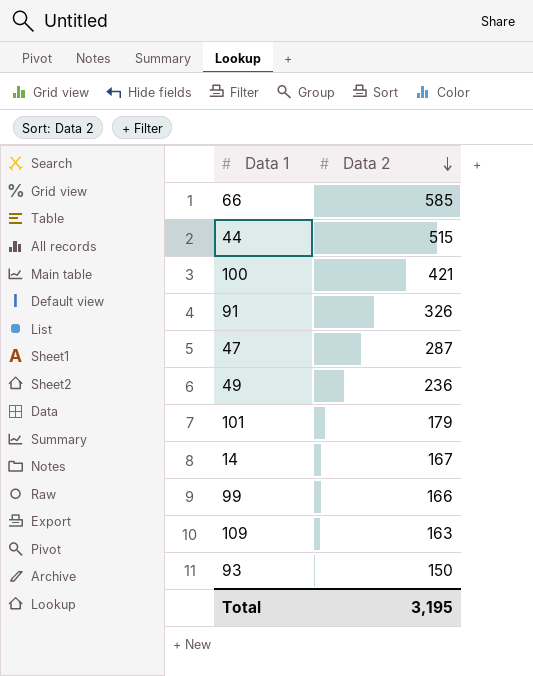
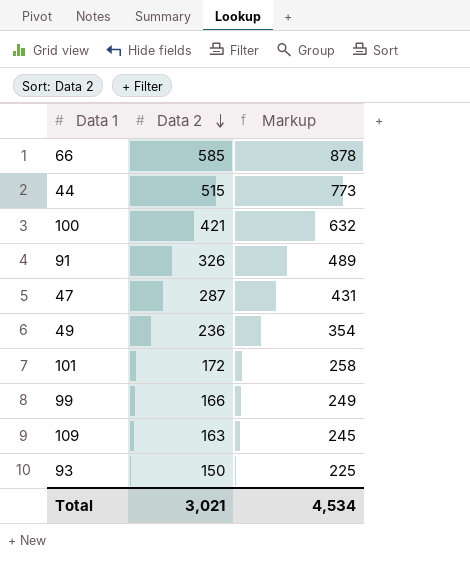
column Markup | formula: none -> [Data 2] * 1.5
row 14: 167 -> none
101 | Data 2: 179 -> 172
Total | Data 2: 3,195 -> 3,021

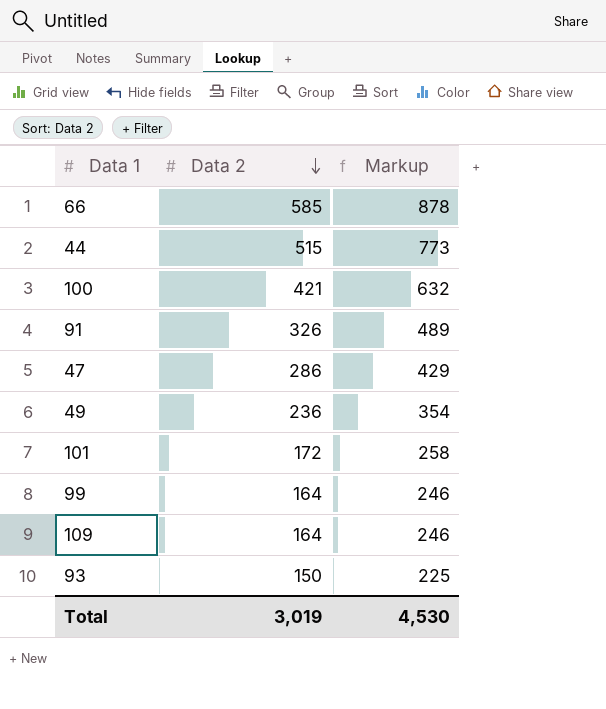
47 | Data 2: 287 -> 286
47 | Markup: 431 -> 429
99 | Data 2: 166 -> 164
99 | Markup: 249 -> 246
109 | Data 2: 163 -> 164
109 | Markup: 245 -> 246
Total | Data 2: 3,021 -> 3,019
Total | Markup: 4,534 -> 4,530

